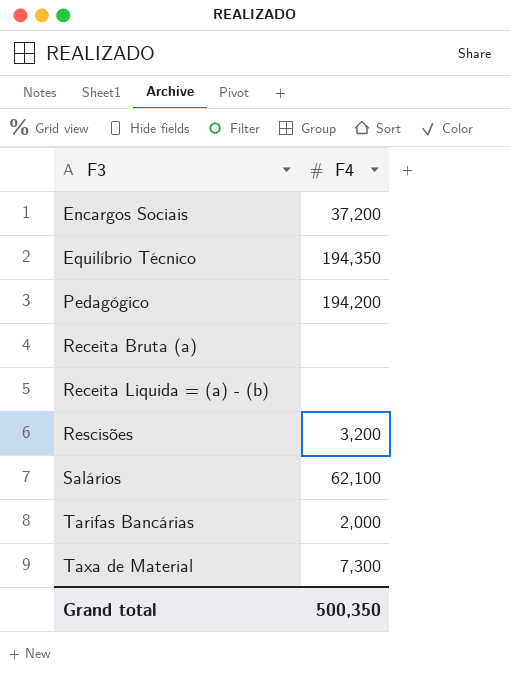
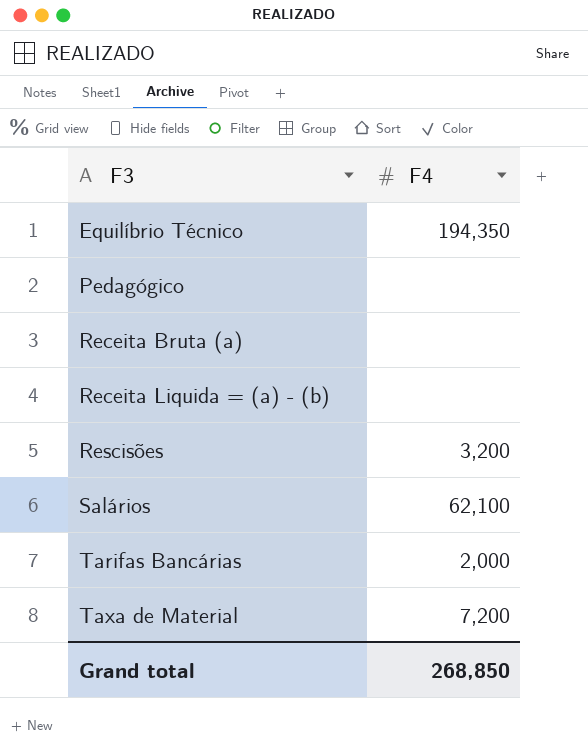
row Encargos Sociais: 37,200 -> none
Pedagógico | F4: 194,200 -> none
Taxa de Material | F4: 7,300 -> 7,200
Grand total | F4: 500,350 -> 268,850

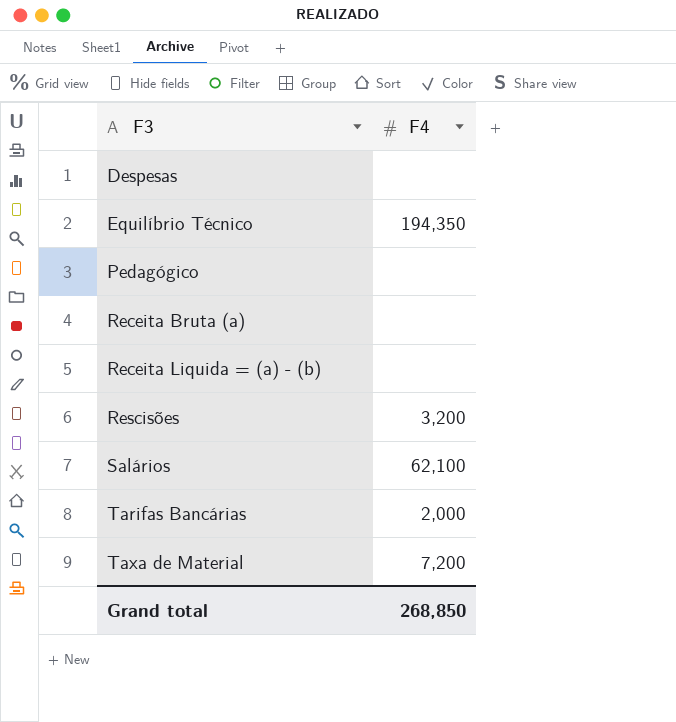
row Despesas: none -> none

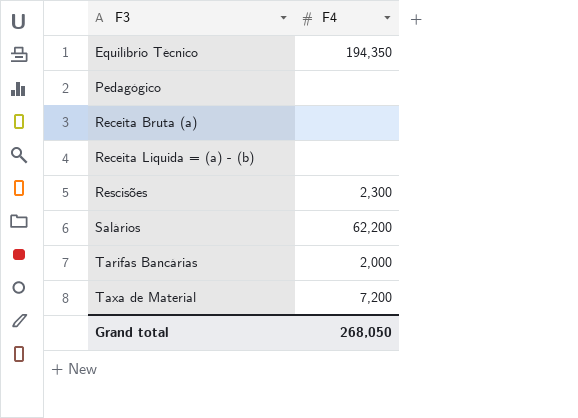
row Despesas: none -> none
Rescisões | F4: 3,200 -> 2,300
Salários | F4: 62,100 -> 62,200
Grand total | F4: 268,850 -> 268,050

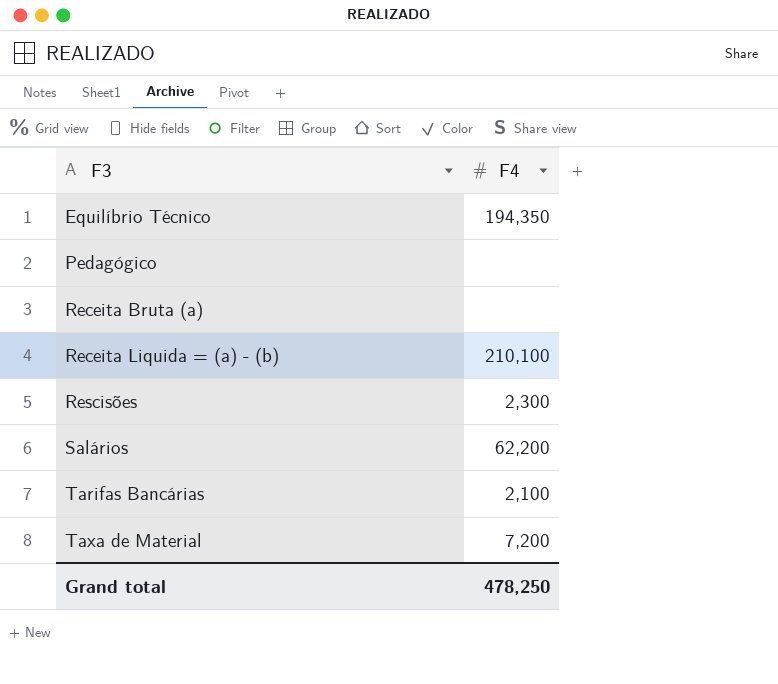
Receita Liquida = (a) - (b) | F4: none -> 210,100
Tarifas Bancárias | F4: 2,000 -> 2,100
Grand total | F4: 268,050 -> 478,250

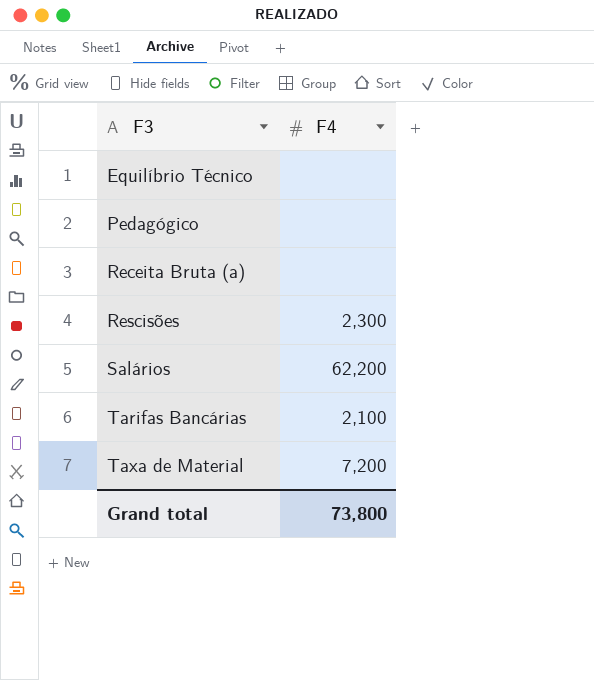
row Receita Liquida = (a) - (b): 210,100 -> none
Equilíbrio Técnico | F4: 194,350 -> none
Grand total | F4: 478,250 -> 73,800

